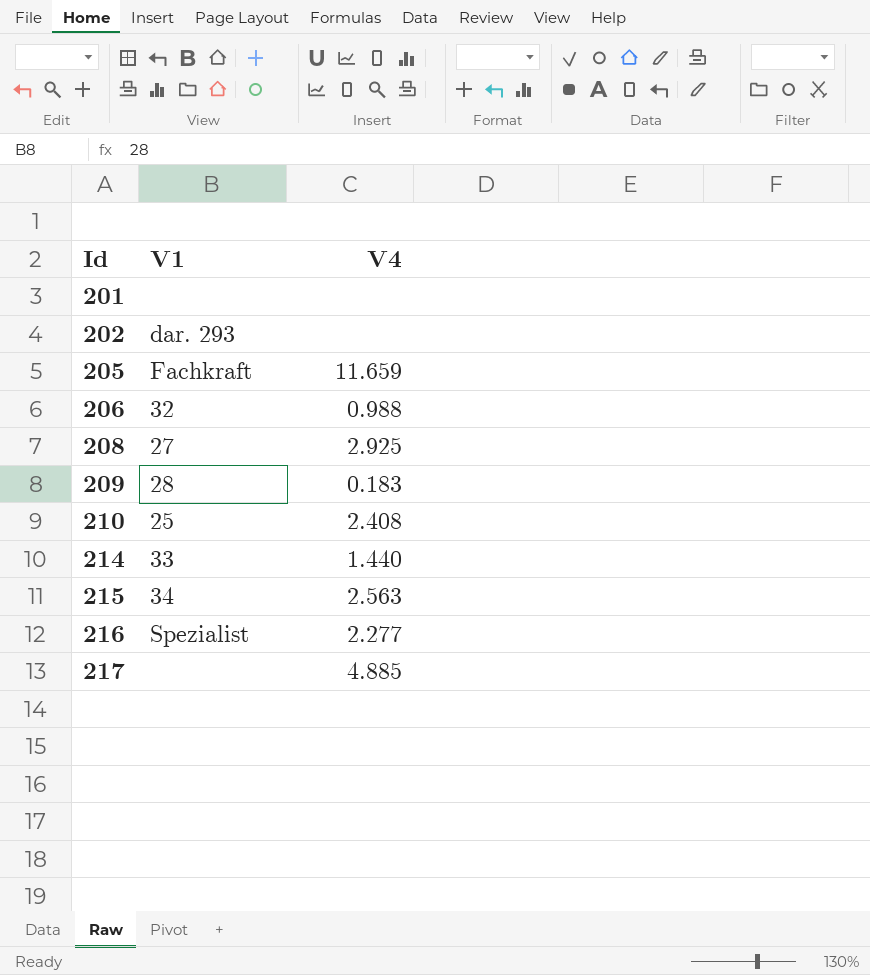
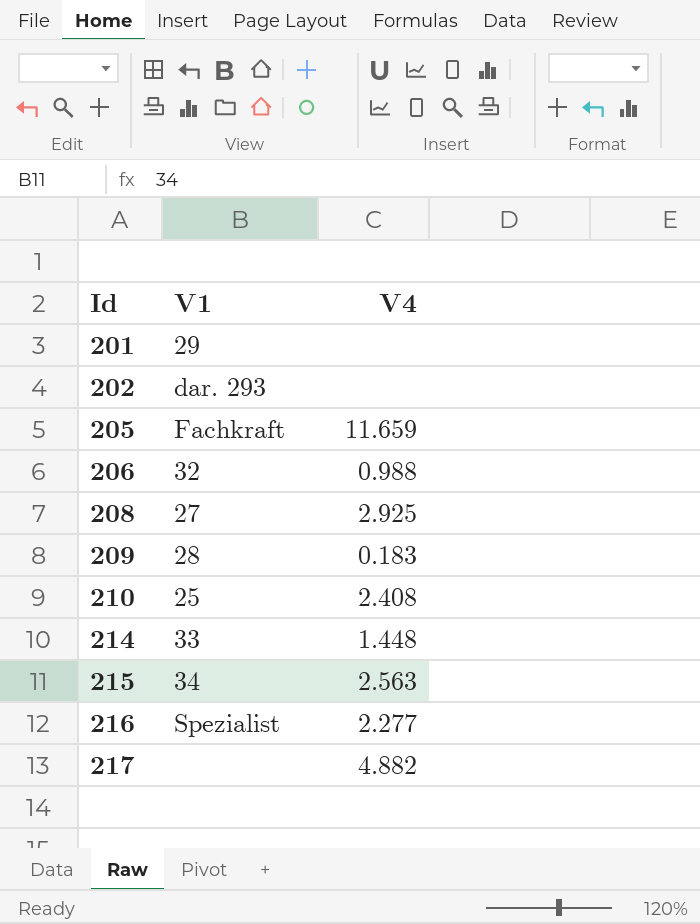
201 | V1: none -> 29
214 | V4: 1.440 -> 1.448
217 | V4: 4.885 -> 4.882

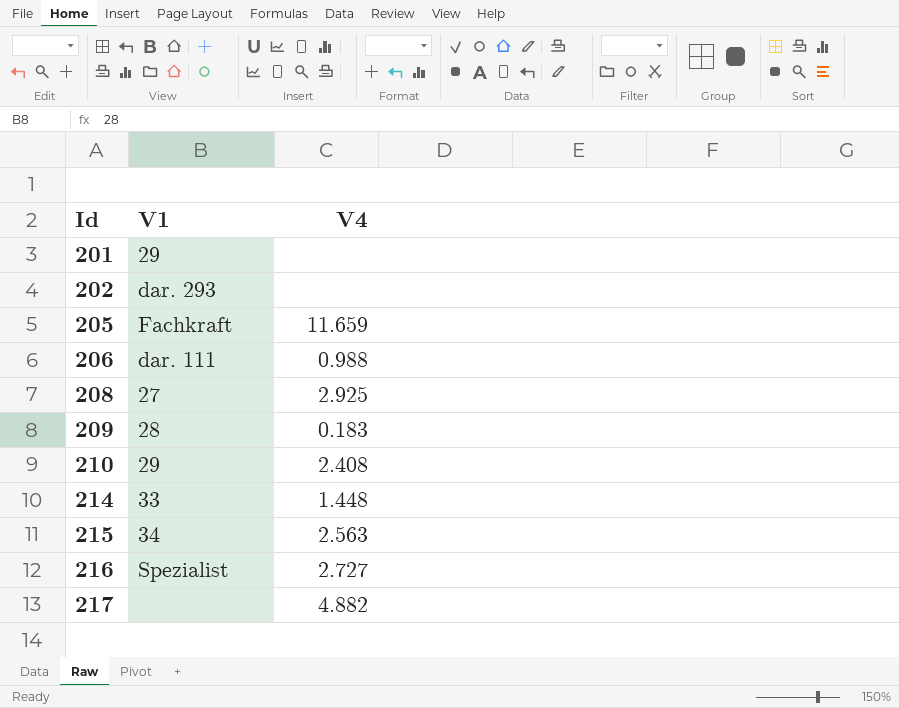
206 | V1: 32 -> dar. 111
210 | V1: 25 -> 29
216 | V4: 2.277 -> 2.727

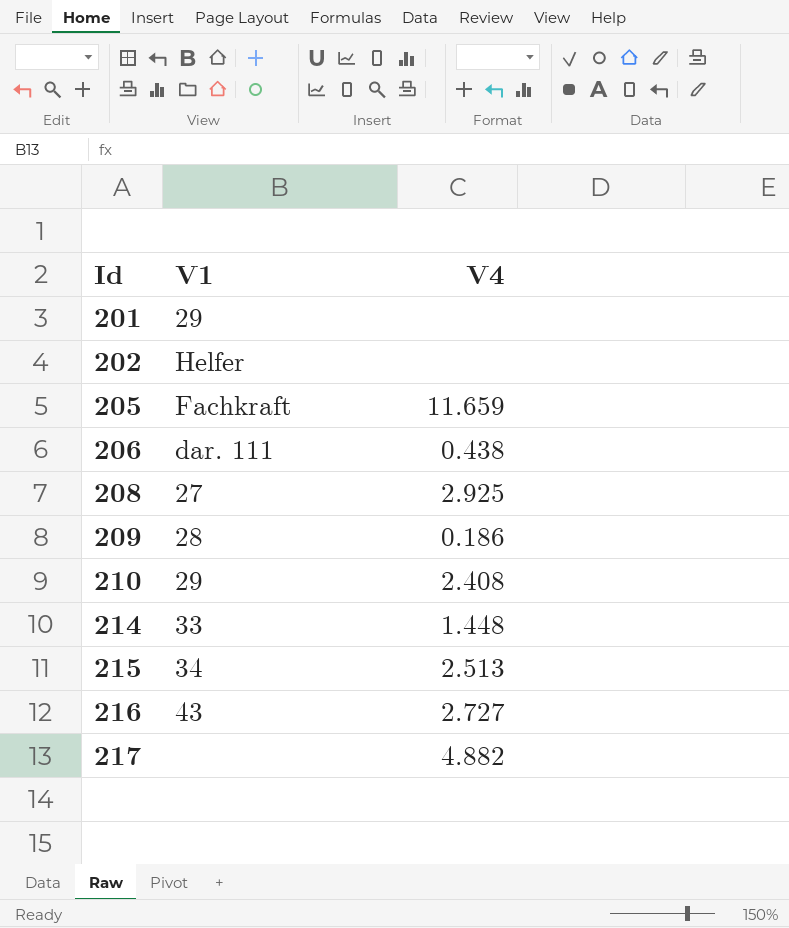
202 | V1: dar. 293 -> Helfer
206 | V4: 0.988 -> 0.438
209 | V4: 0.183 -> 0.186
215 | V4: 2.563 -> 2.513
216 | V1: Spezialist -> 43

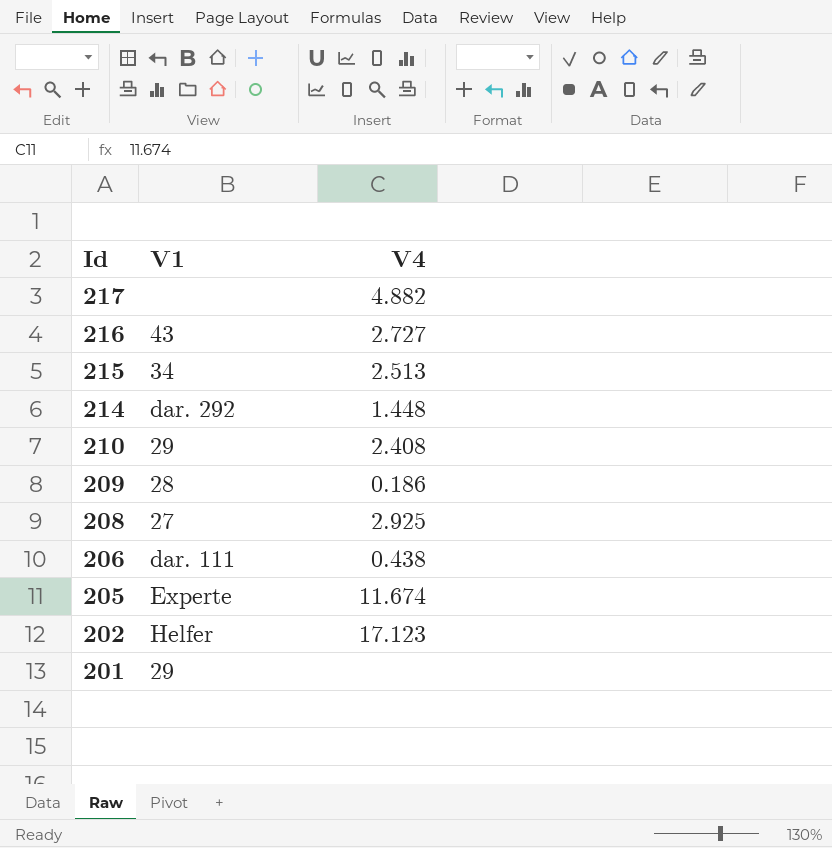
row order: Id ascending -> Id descending
214 | V1: 33 -> dar. 292
205 | V1: Fachkraft -> Experte
205 | V4: 11.659 -> 11.674
202 | V4: none -> 17.123

